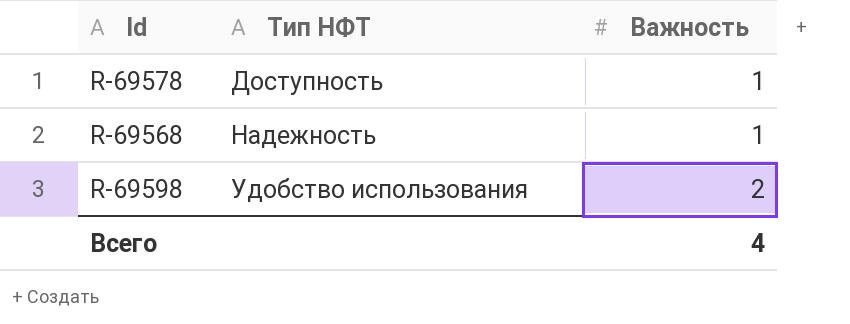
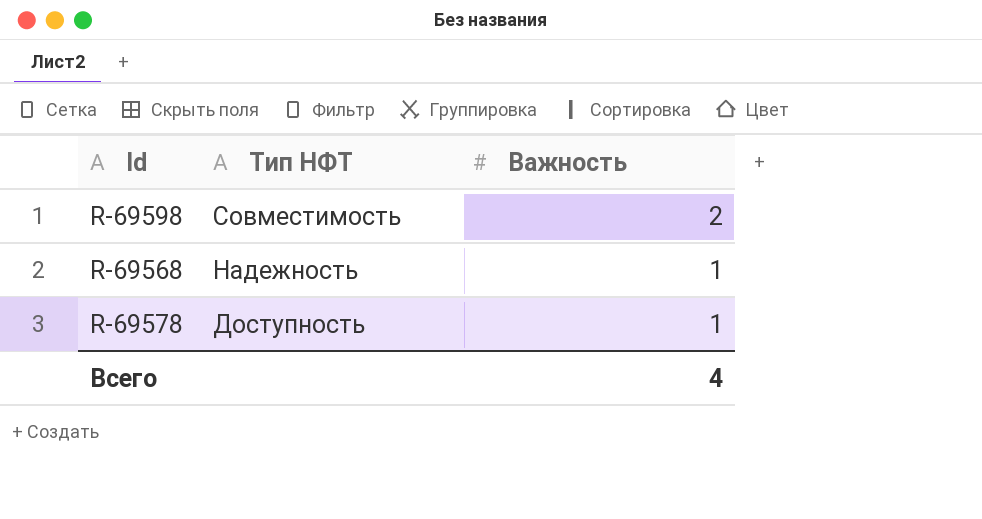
row order: Тип НФТ ascending -> Тип НФТ descending
R-69598 | Тип НФТ: Удобство использования -> Совместимость

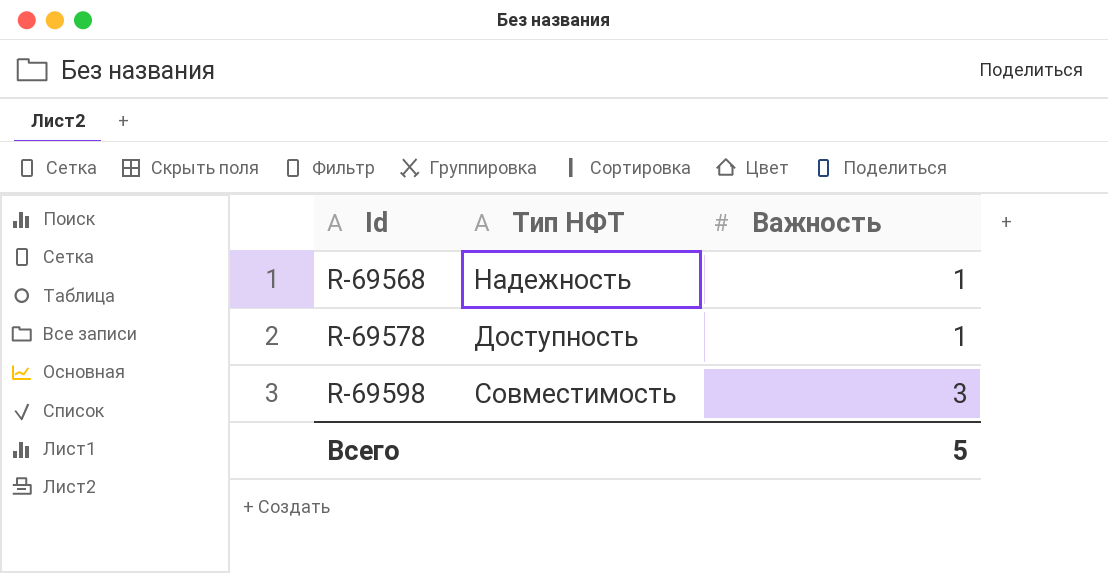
row order: Тип НФТ descending -> Id ascending
R-69598 | Важность: 2 -> 3
Всего | Важность: 4 -> 5

